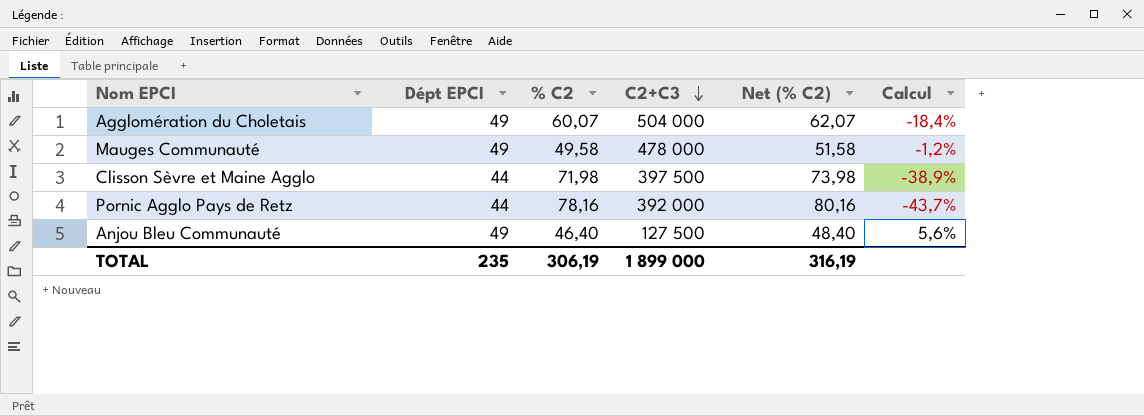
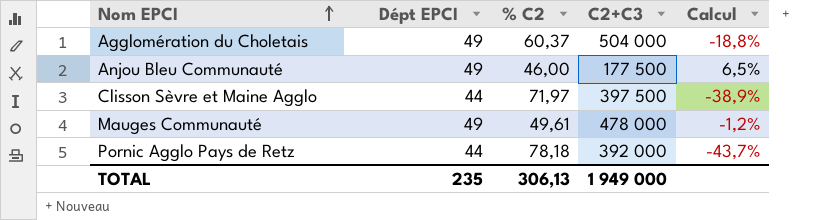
row order: C2+C3 descending -> Nom EPCI ascending
column Net (% C2) | formula: [% C2] + 2 -> none
Agglomération du Choletais | % C2: 60,07 -> 60,37
Agglomération du Choletais | Calcul: -18,4% -> -18,8%
Anjou Bleu Communauté | % C2: 46,40 -> 46,00
Anjou Bleu Communauté | C2+C3: 127 500 -> 177 500
Anjou Bleu Communauté | Calcul: 5,6% -> 6,5%
Clisson Sèvre et Maine Agglo | % C2: 71,98 -> 71,97
Mauges Communauté | % C2: 49,58 -> 49,61
Pornic Agglo Pays de Retz | % C2: 78,16 -> 78,18
TOTAL | % C2: 306,19 -> 306,13
TOTAL | C2+C3: 1 899 000 -> 1 949 000

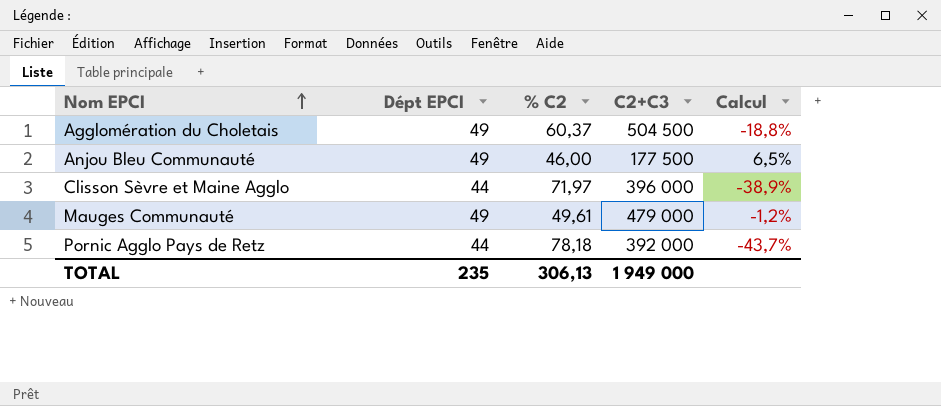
Agglomération du Choletais | C2+C3: 504 000 -> 504 500
Clisson Sèvre et Maine Agglo | C2+C3: 397 500 -> 396 000
Mauges Communauté | C2+C3: 478 000 -> 479 000

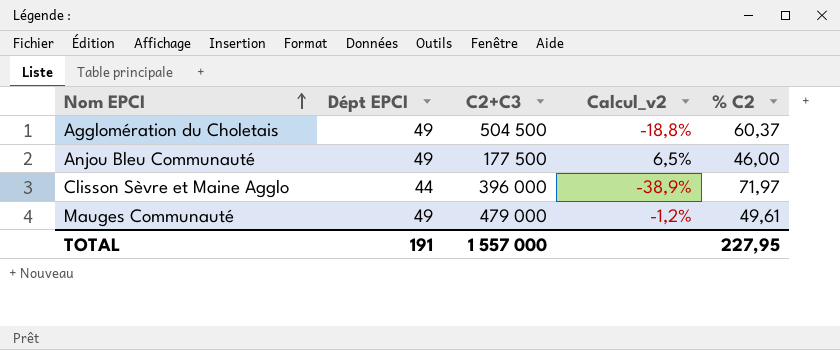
column name: Calcul -> Calcul_v2
column % C2 | position: 3 -> 5
row Pornic Agglo Pays de Retz: 44 | 78,18 | 392 000 | -43,7% -> none
TOTAL | Dépt EPCI: 235 -> 191
TOTAL | C2+C3: 1 949 000 -> 1 557 000
TOTAL | % C2: 306,13 -> 227,95

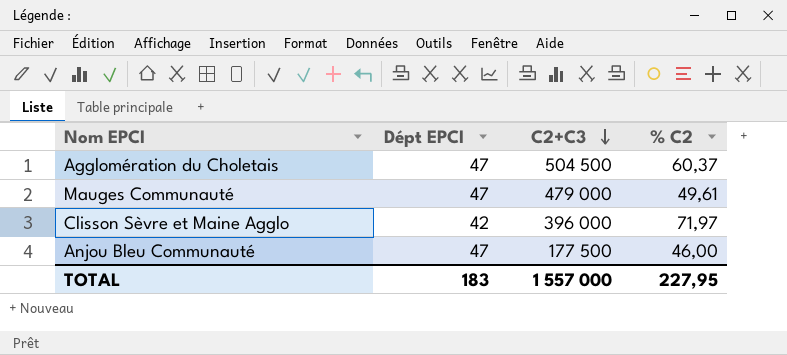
row order: Nom EPCI ascending -> C2+C3 descending
column Calcul_v2 | formula: ([Dépt EPCI] - [% C2]) / [% C2] -> none
Agglomération du Choletais | Dépt EPCI: 49 -> 47
Mauges Communauté | Dépt EPCI: 49 -> 47
Clisson Sèvre et Maine Agglo | Dépt EPCI: 44 -> 42
Anjou Bleu Communauté | Dépt EPCI: 49 -> 47
TOTAL | Dépt EPCI: 191 -> 183

